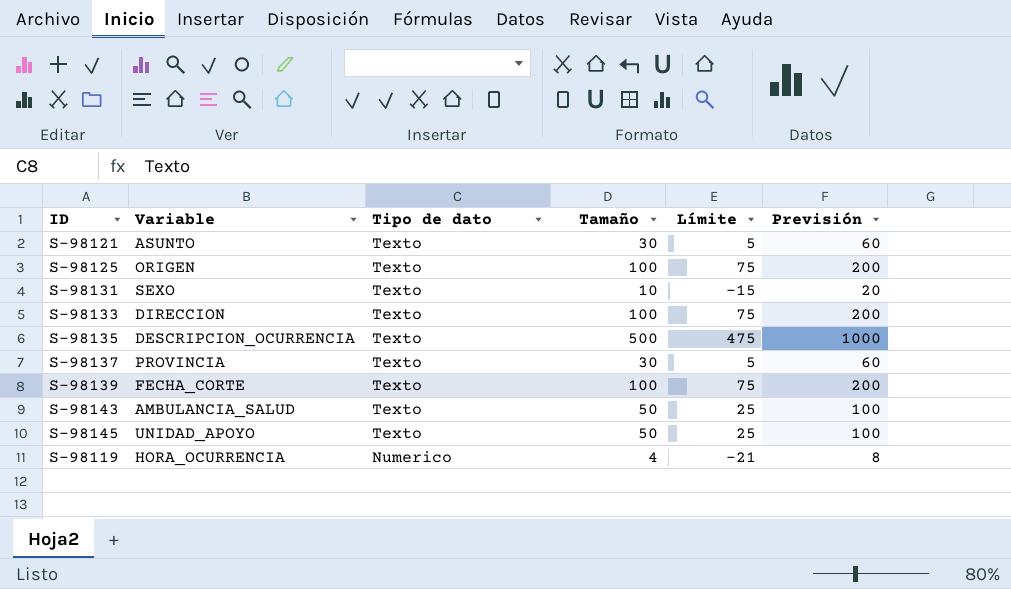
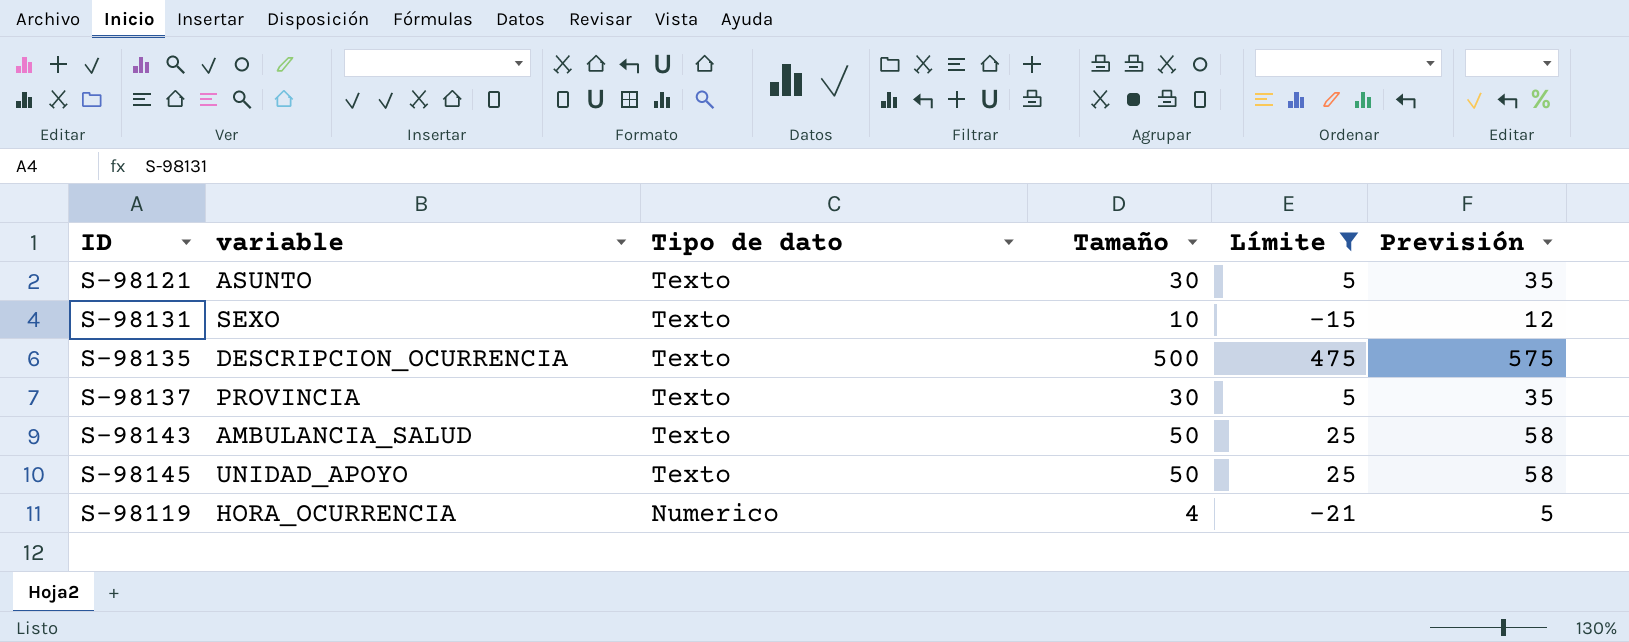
filter: none -> Límite != 75
column name: Variable -> variable
column Previsión | formula: [Tamaño] * 2 -> [Tamaño] * 1,15

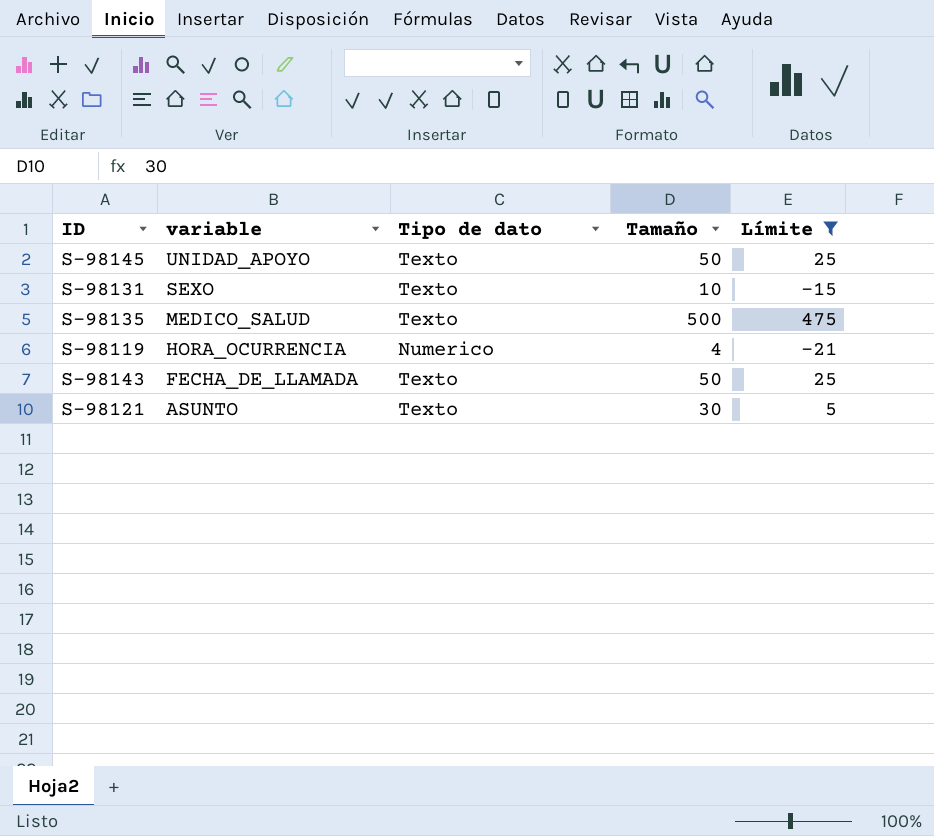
row order: Tipo de dato descending -> variable descending
column Previsión | formula: [Tamaño] * 1,15 -> none
row S-98137: PROVINCIA | Texto | 30 | 5 | 35 -> none
S-98135 | variable: DESCRIPCION_OCURRENCIA -> MEDICO_SALUD
S-98143 | variable: AMBULANCIA_SALUD -> FECHA_DE_LLAMADA

